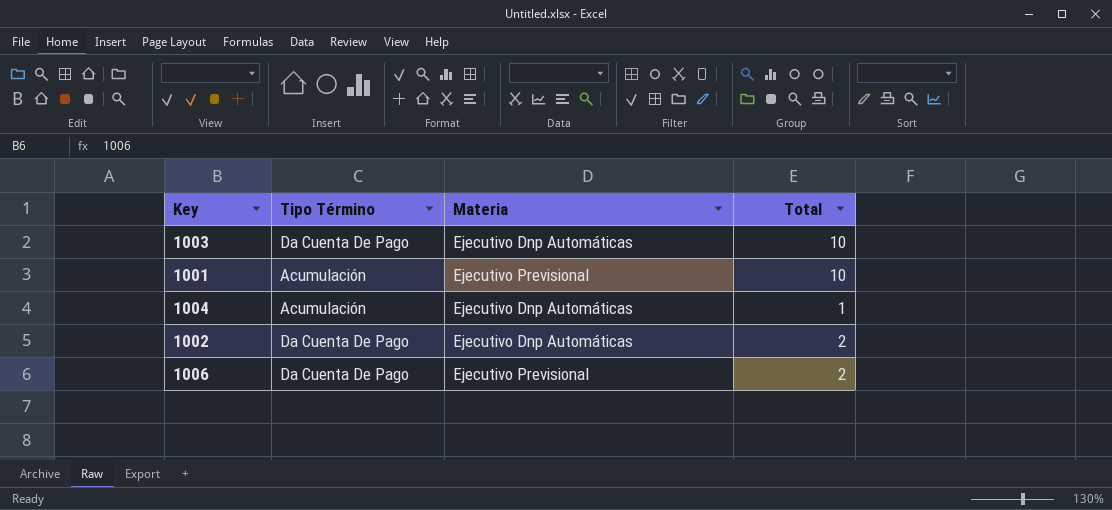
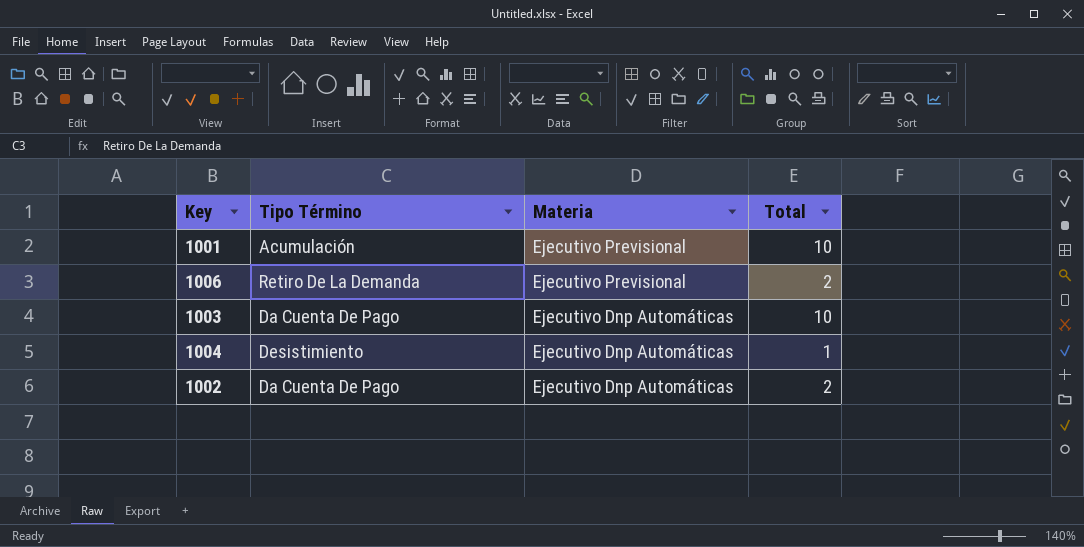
row order: none -> Materia descending
1006 | Tipo Término: Da Cuenta De Pago -> Retiro De La Demanda
1004 | Tipo Término: Acumulación -> Desistimiento

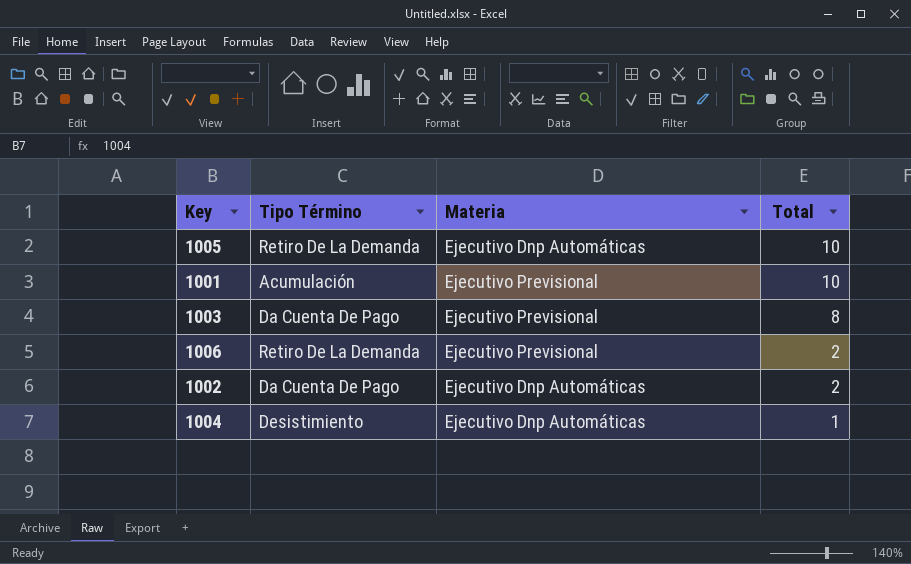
row order: Materia descending -> Total descending
row 1005: none -> Retiro De La Demanda | Ejecutivo Dnp Automáticas | 10
1003 | Materia: Ejecutivo Dnp Automáticas -> Ejecutivo Previsional
1003 | Total: 10 -> 8

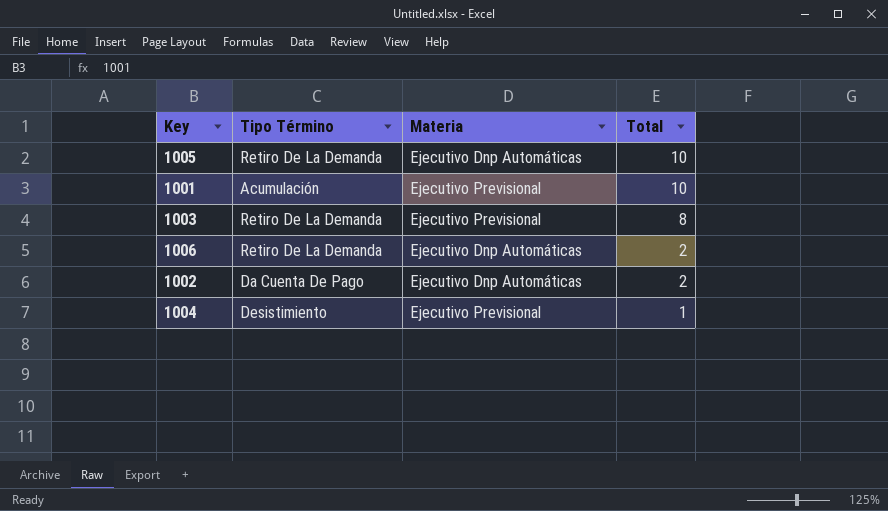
1003 | Tipo Término: Da Cuenta De Pago -> Retiro De La Demanda
1006 | Materia: Ejecutivo Previsional -> Ejecutivo Dnp Automáticas
1004 | Materia: Ejecutivo Dnp Automáticas -> Ejecutivo Previsional

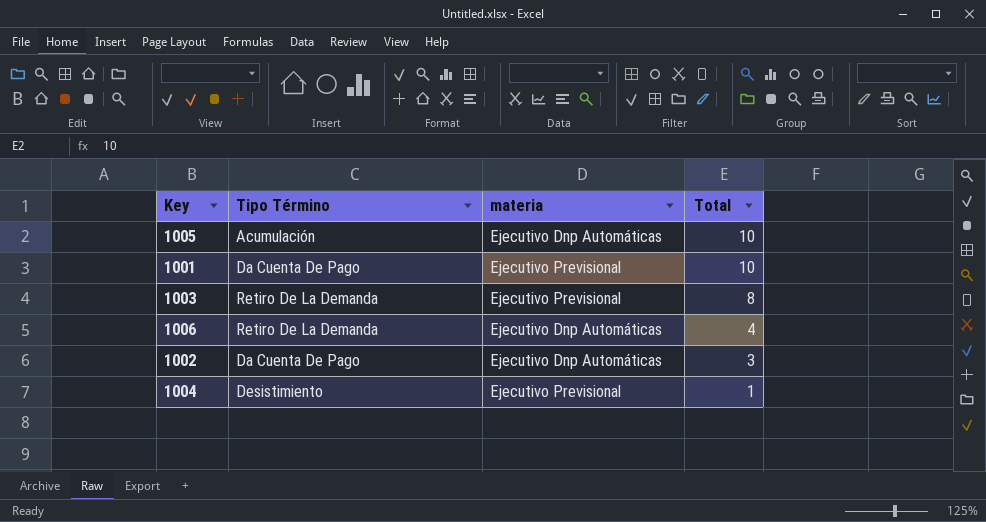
column name: Materia -> materia
1005 | Tipo Término: Retiro De La Demanda -> Acumulación
1001 | Tipo Término: Acumulación -> Da Cuenta De Pago
1006 | Total: 2 -> 4
1002 | Total: 2 -> 3

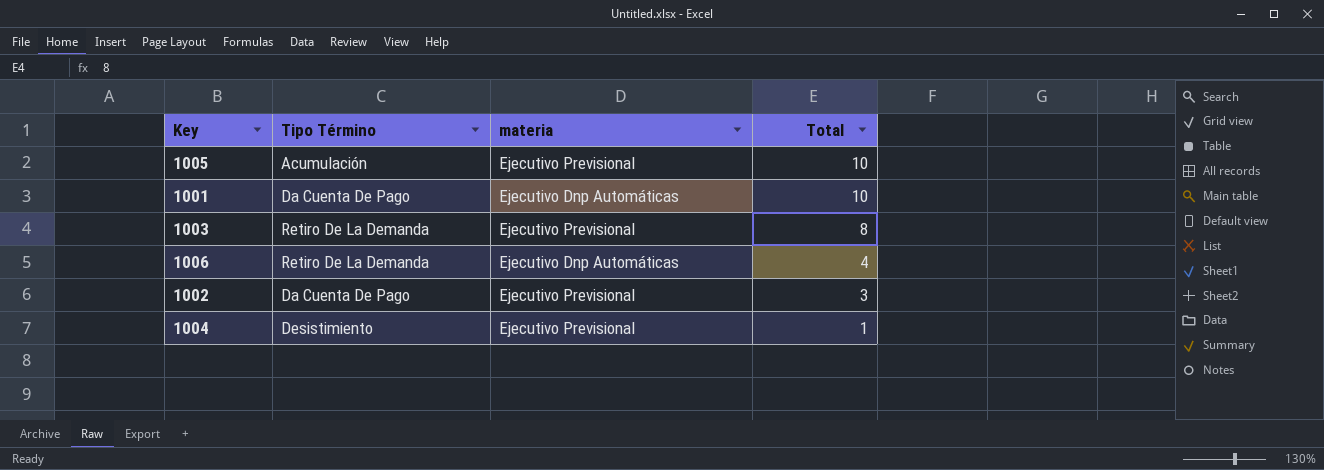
1005 | materia: Ejecutivo Dnp Automáticas -> Ejecutivo Previsional
1001 | materia: Ejecutivo Previsional -> Ejecutivo Dnp Automáticas
1002 | materia: Ejecutivo Dnp Automáticas -> Ejecutivo Previsional

